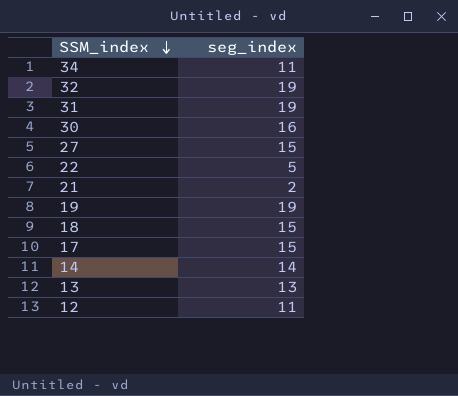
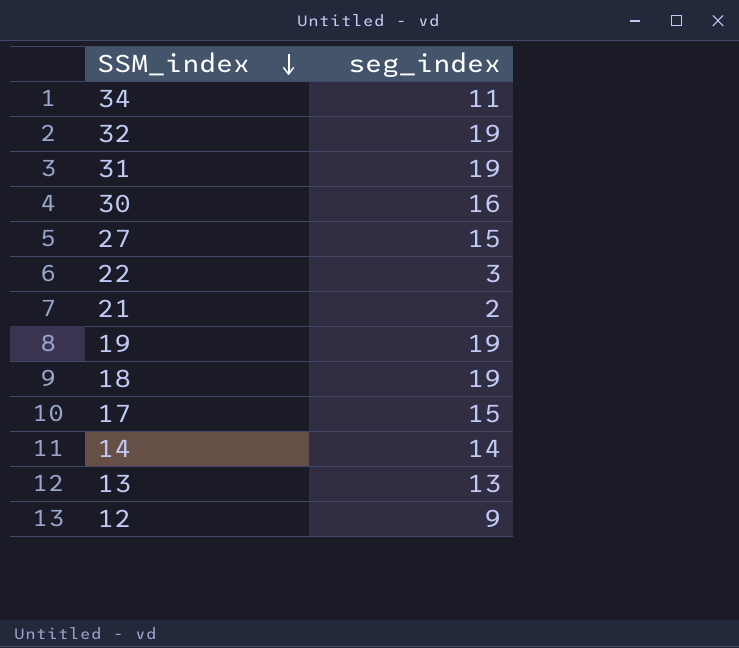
22 | seg_index: 5 -> 3
18 | seg_index: 15 -> 19
12 | seg_index: 11 -> 9

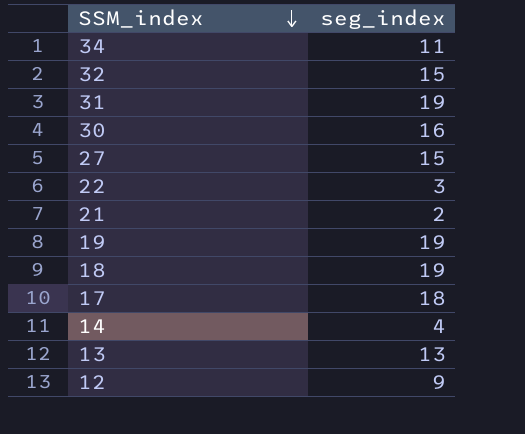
32 | seg_index: 19 -> 15
17 | seg_index: 15 -> 18
14 | seg_index: 14 -> 4

